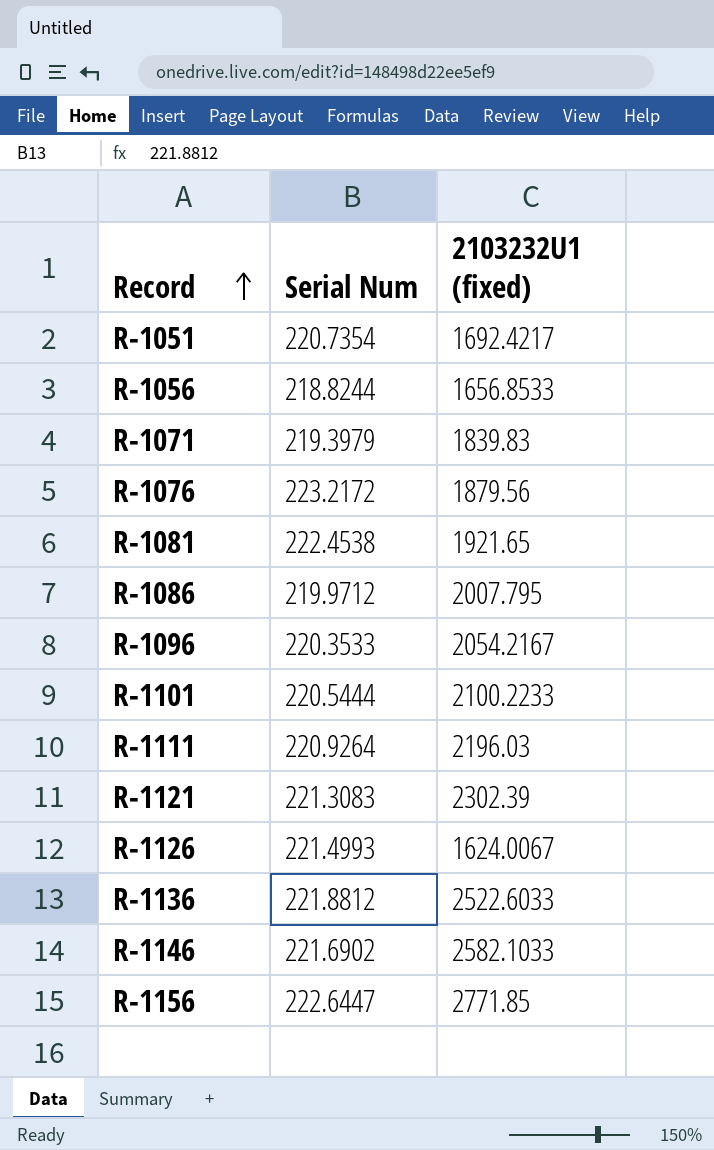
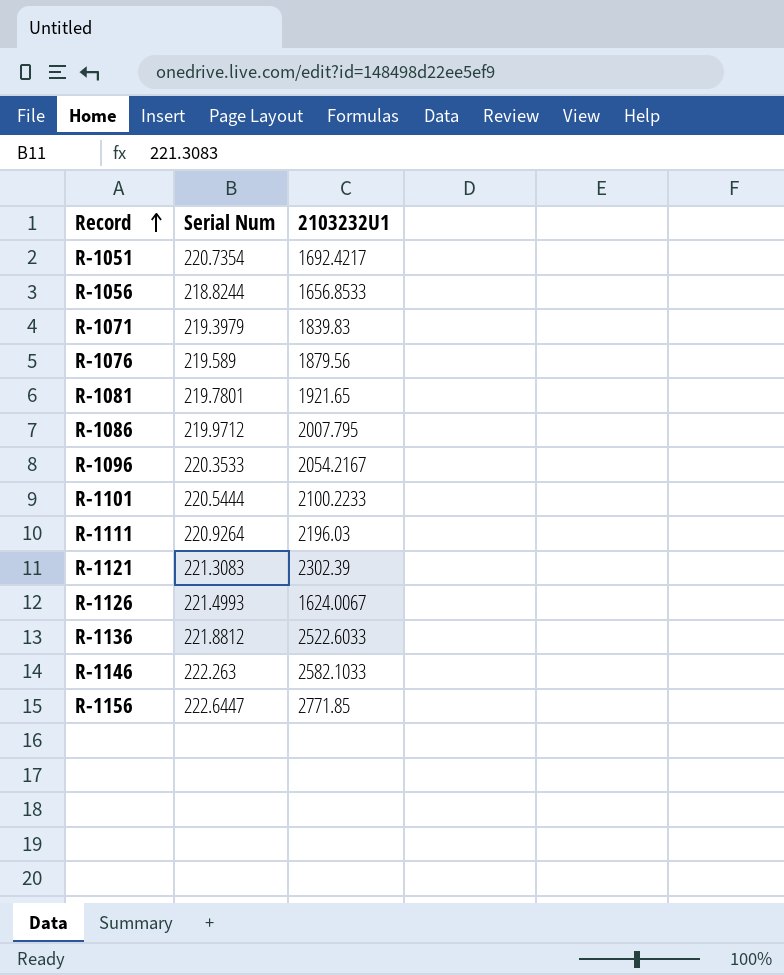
column name: 2103232U1 (fixed) -> 2103232U1
R-1076 | Serial Num: 223.2172 -> 219.589
R-1081 | Serial Num: 222.4538 -> 219.7801
R-1146 | Serial Num: 221.6902 -> 222.263

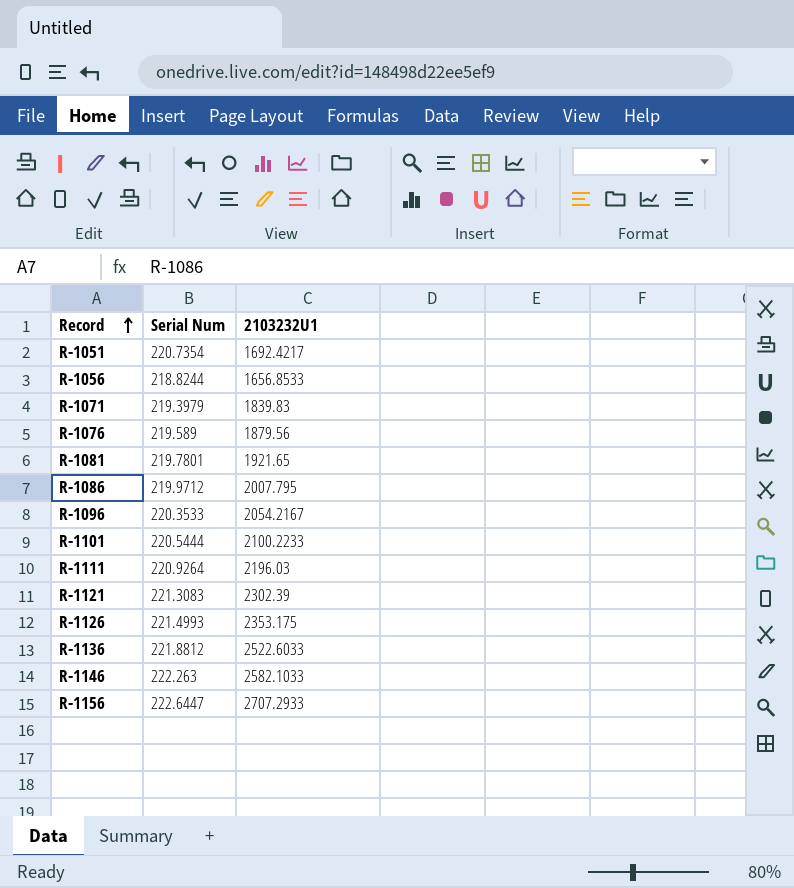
R-1126 | 2103232U1: 1624.0067 -> 2353.175
R-1156 | 2103232U1: 2771.85 -> 2707.2933

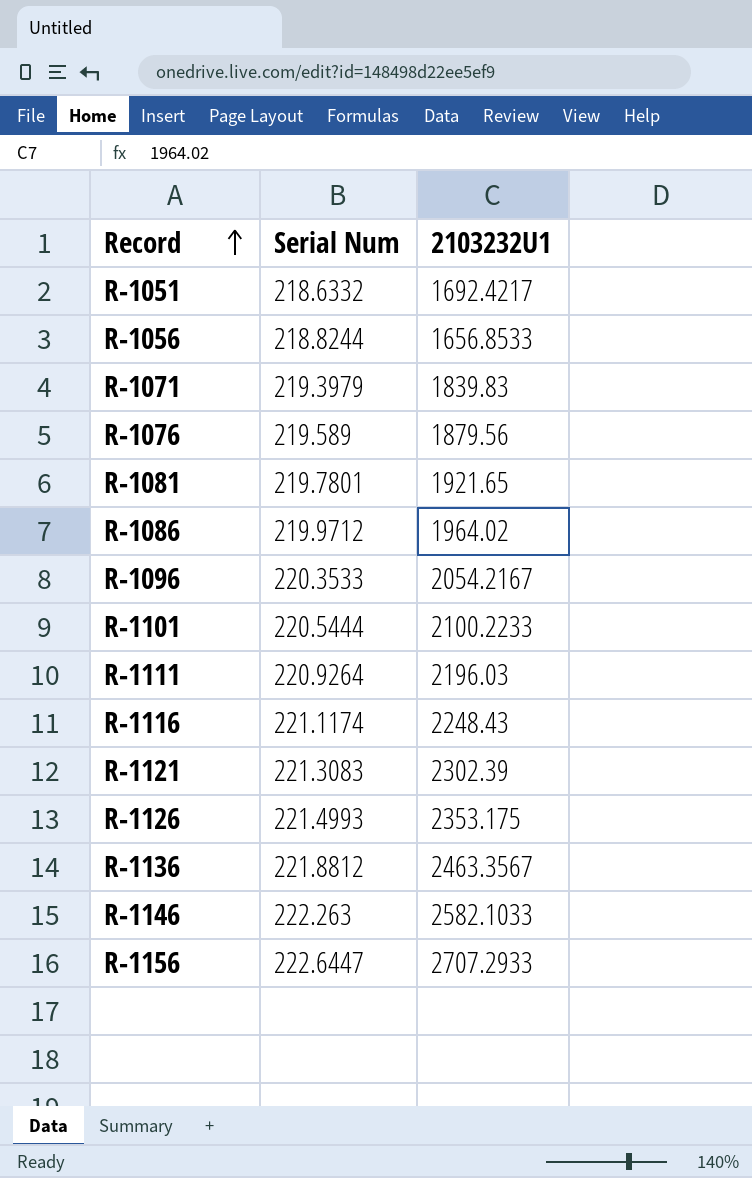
R-1051 | Serial Num: 220.7354 -> 218.6332
R-1086 | 2103232U1: 2007.795 -> 1964.02
row R-1116: none -> 221.1174 | 2248.43
R-1136 | 2103232U1: 2522.6033 -> 2463.3567

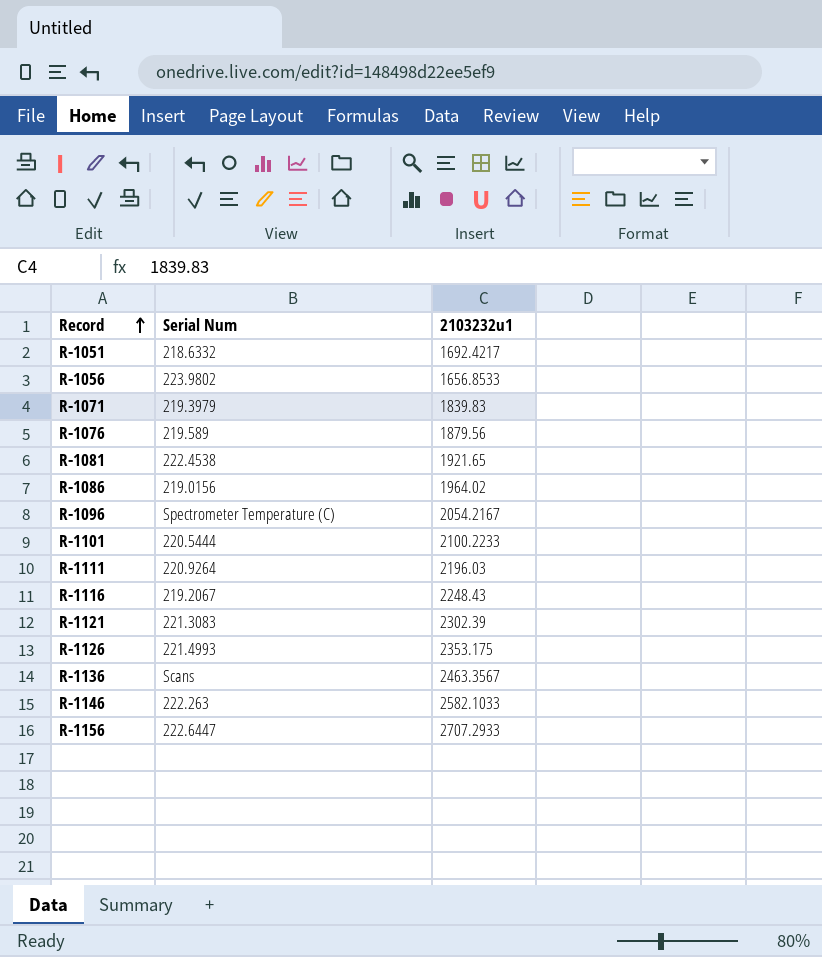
column name: 2103232U1 -> 2103232u1
R-1056 | Serial Num: 218.8244 -> 223.9802
R-1081 | Serial Num: 219.7801 -> 222.4538
R-1086 | Serial Num: 219.9712 -> 219.0156
R-1096 | Serial Num: 220.3533 -> Spectrometer Temperature (C)
R-1116 | Serial Num: 221.1174 -> 219.2067
R-1136 | Serial Num: 221.8812 -> Scans

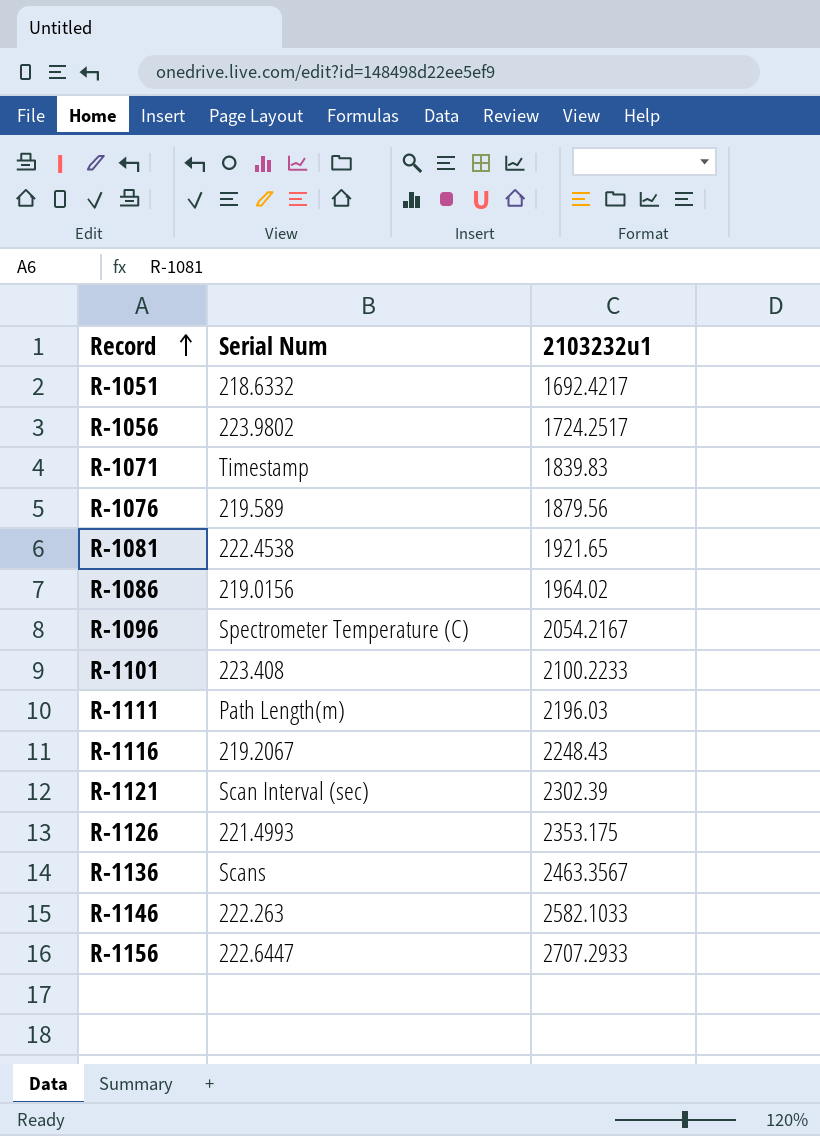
R-1056 | 2103232u1: 1656.8533 -> 1724.2517
R-1071 | Serial Num: 219.3979 -> Timestamp
R-1101 | Serial Num: 220.5444 -> 223.408
R-1111 | Serial Num: 220.9264 -> Path Length(m)
R-1121 | Serial Num: 221.3083 -> Scan Interval (sec)

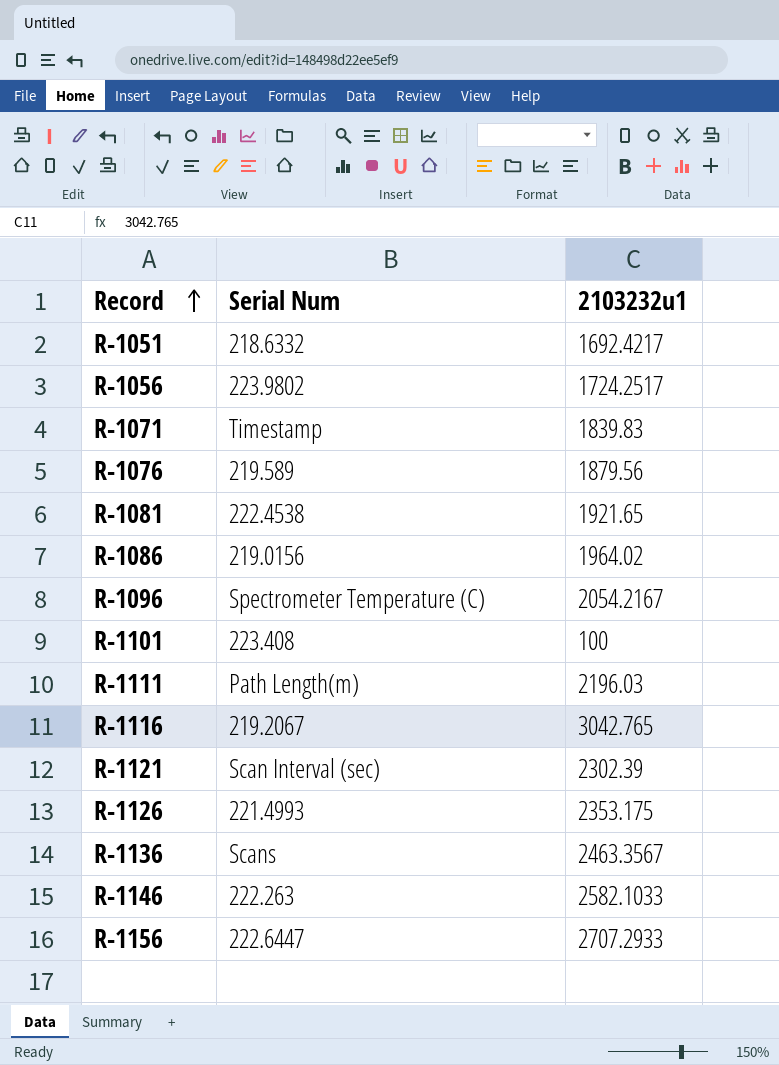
R-1101 | 2103232u1: 2100.2233 -> 100
R-1116 | 2103232u1: 2248.43 -> 3042.765

